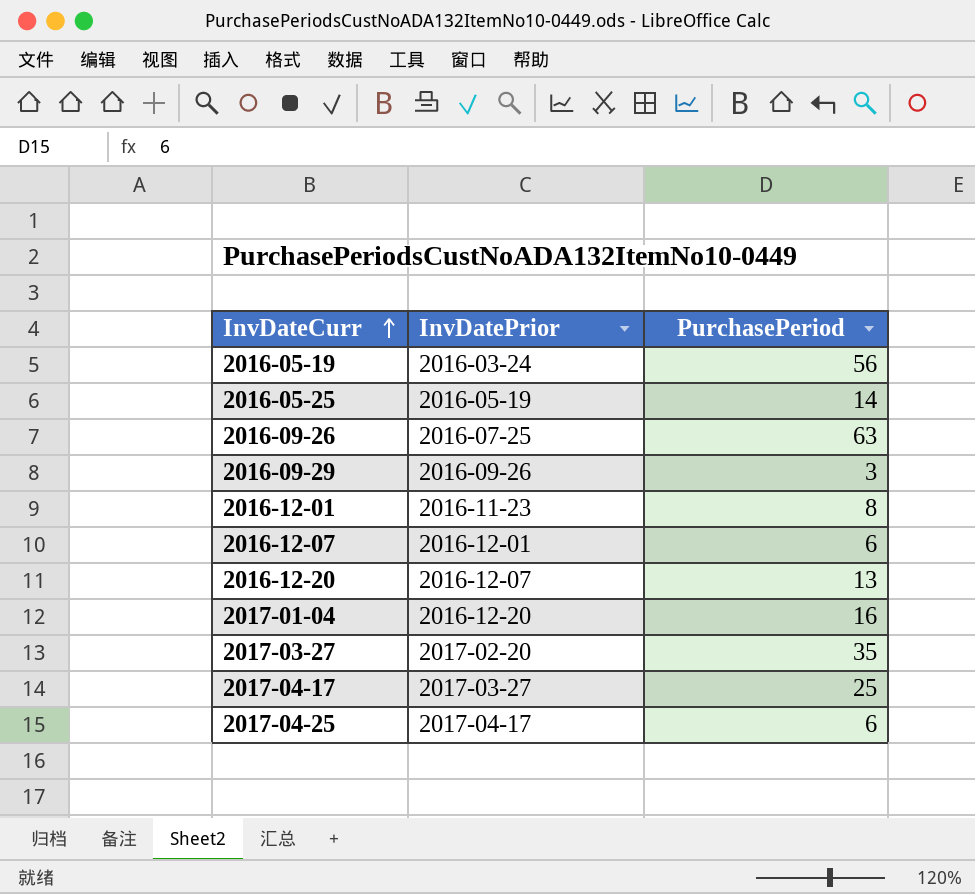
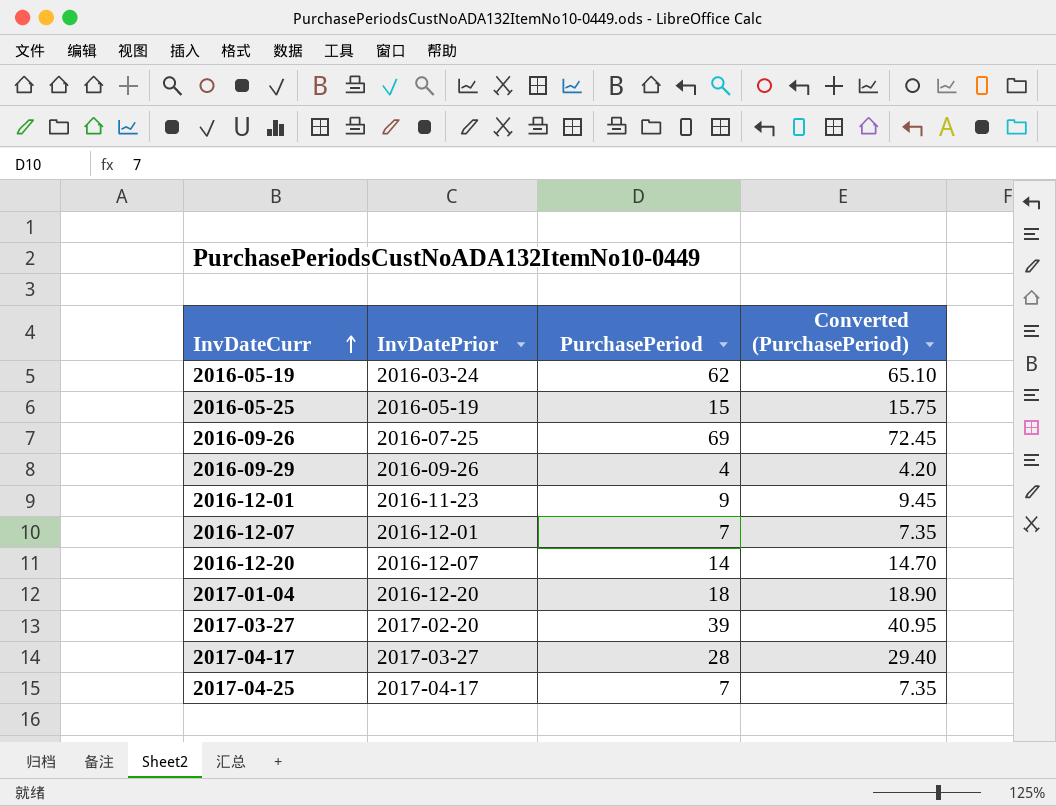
column Converted (PurchasePeriod) | formula: none -> [PurchasePeriod] * 1.05
2016-05-19 | PurchasePeriod: 56 -> 62
2016-05-25 | PurchasePeriod: 14 -> 15
2016-09-26 | PurchasePeriod: 63 -> 69
2016-09-29 | PurchasePeriod: 3 -> 4
2016-12-01 | PurchasePeriod: 8 -> 9
2016-12-07 | PurchasePeriod: 6 -> 7
2016-12-20 | PurchasePeriod: 13 -> 14
2017-01-04 | PurchasePeriod: 16 -> 18
2017-03-27 | PurchasePeriod: 35 -> 39
2017-04-17 | PurchasePeriod: 25 -> 28
2017-04-25 | PurchasePeriod: 6 -> 7

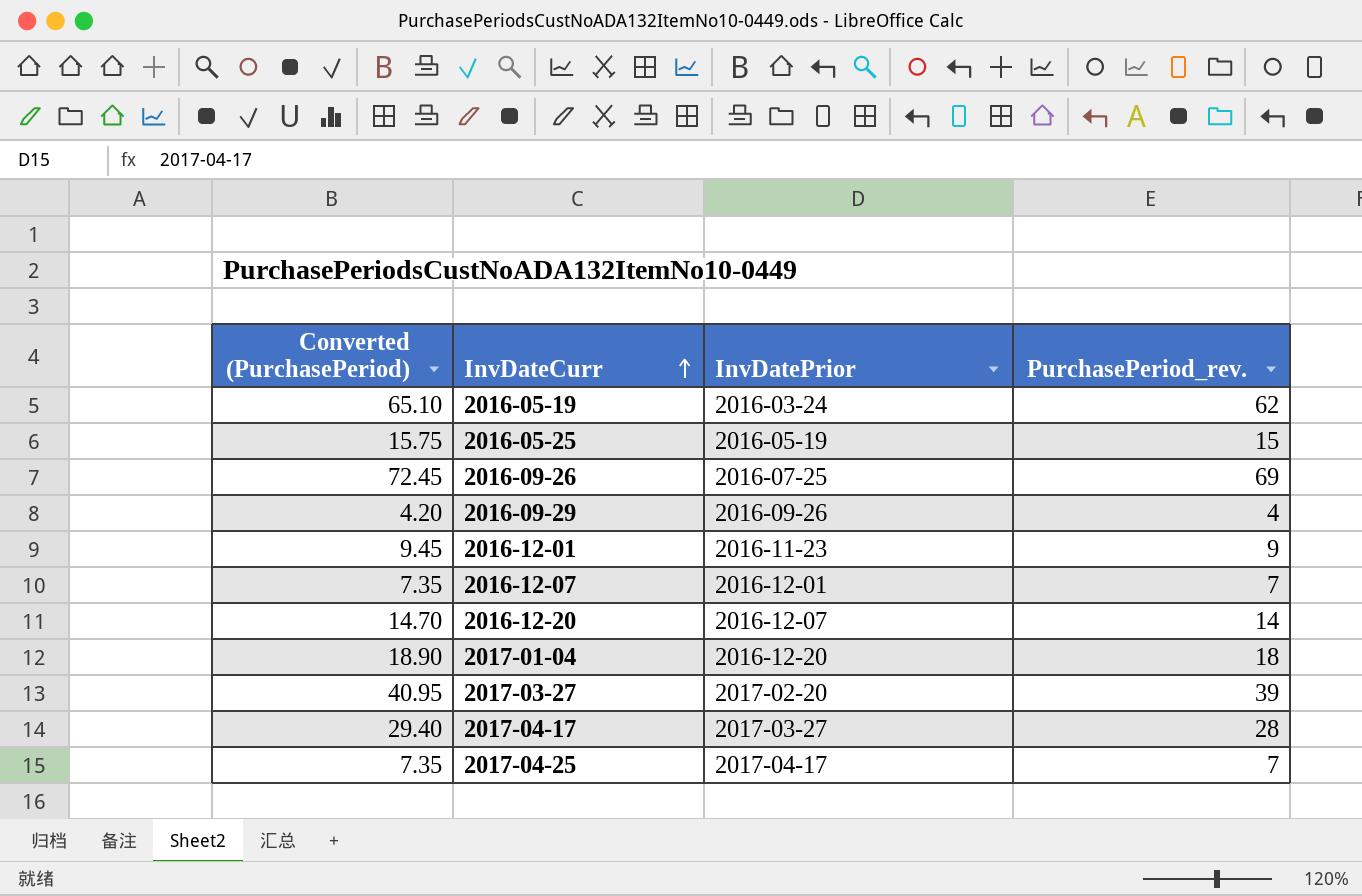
column Converted (PurchasePeriod) | position: 4 -> 1
column name: PurchasePeriod -> PurchasePeriod_rev.

